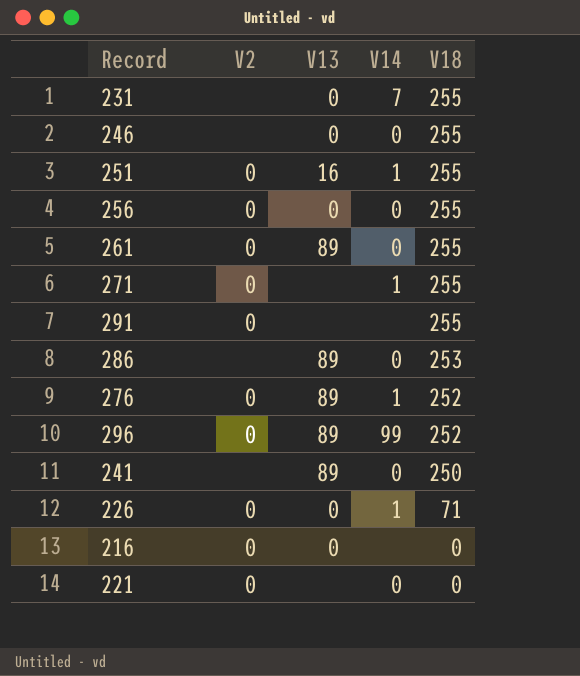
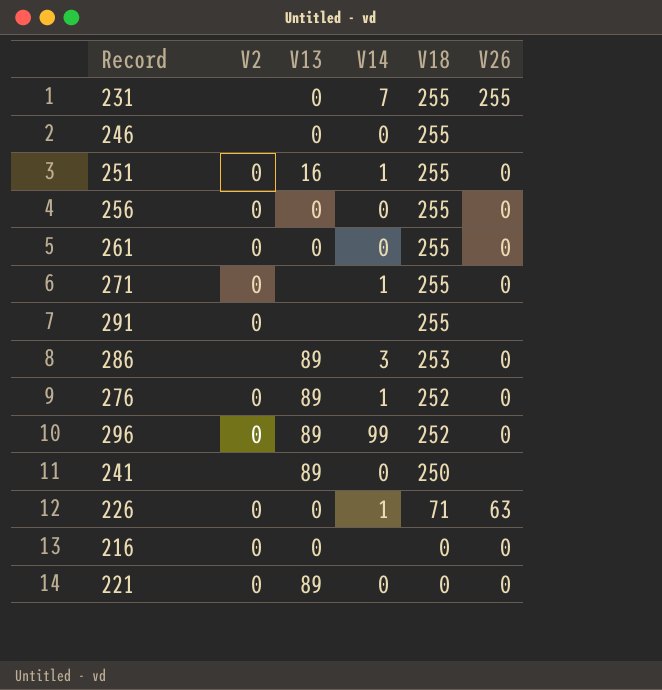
column V26 | position: none -> 6
261 | V13: 89 -> 0
286 | V14: 0 -> 3
221 | V13: none -> 89

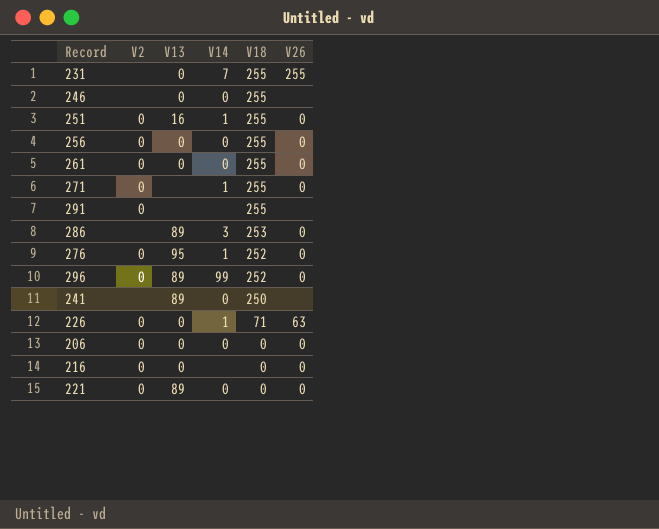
276 | V13: 89 -> 95
row 206: none -> 0 | 0 | 0 | 0 | 0

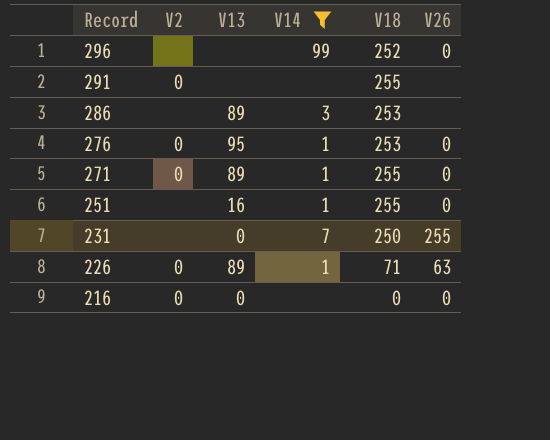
filter: none -> V14 != 0
row order: V18 descending -> Record descending
296 | V2: 0 -> none
296 | V13: 89 -> none
286 | V26: 0 -> none
276 | V18: 252 -> 253
271 | V13: none -> 89
251 | V2: 0 -> none
231 | V18: 255 -> 250
226 | V13: 0 -> 89

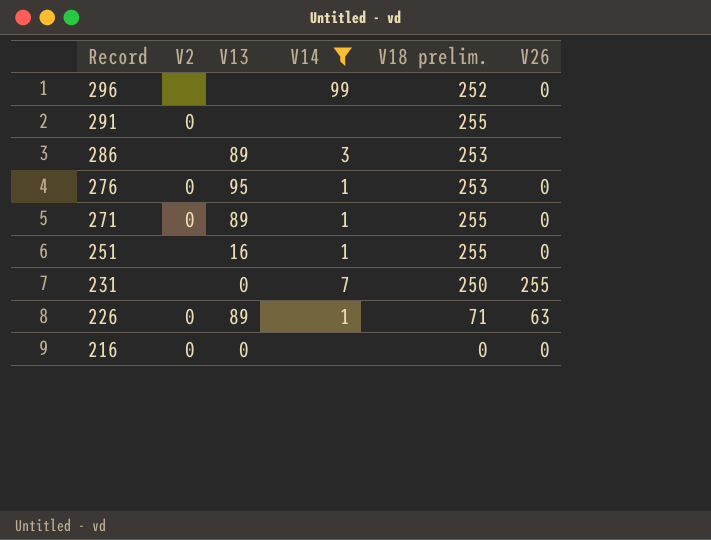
column name: V18 -> V18 prelim.

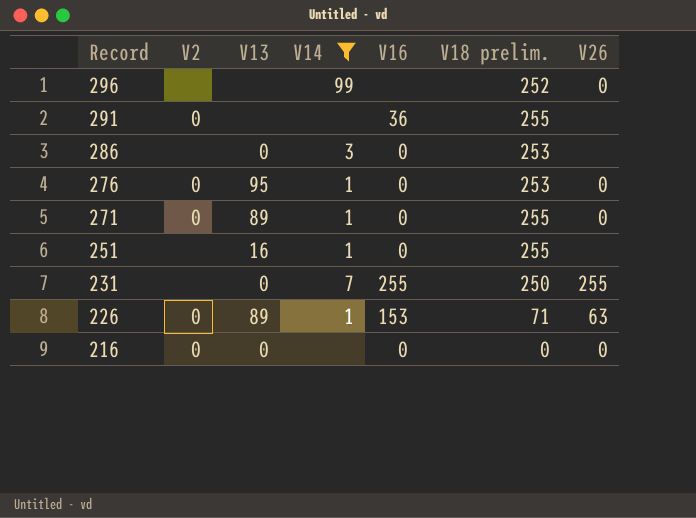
column V16 | position: none -> 5
286 | V13: 89 -> 0
251 | V26: 0 -> none

